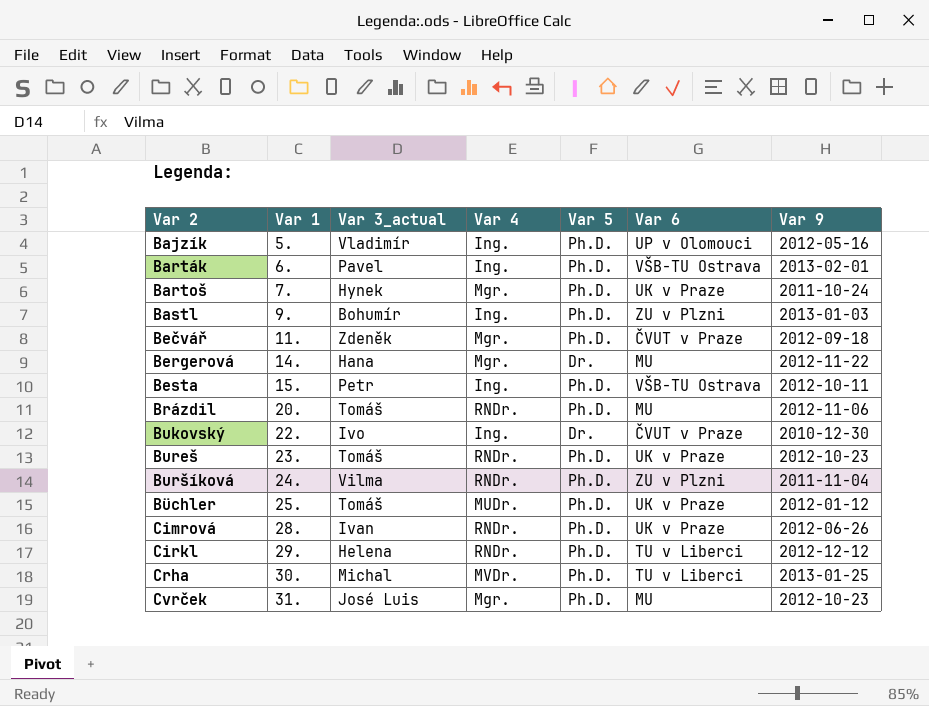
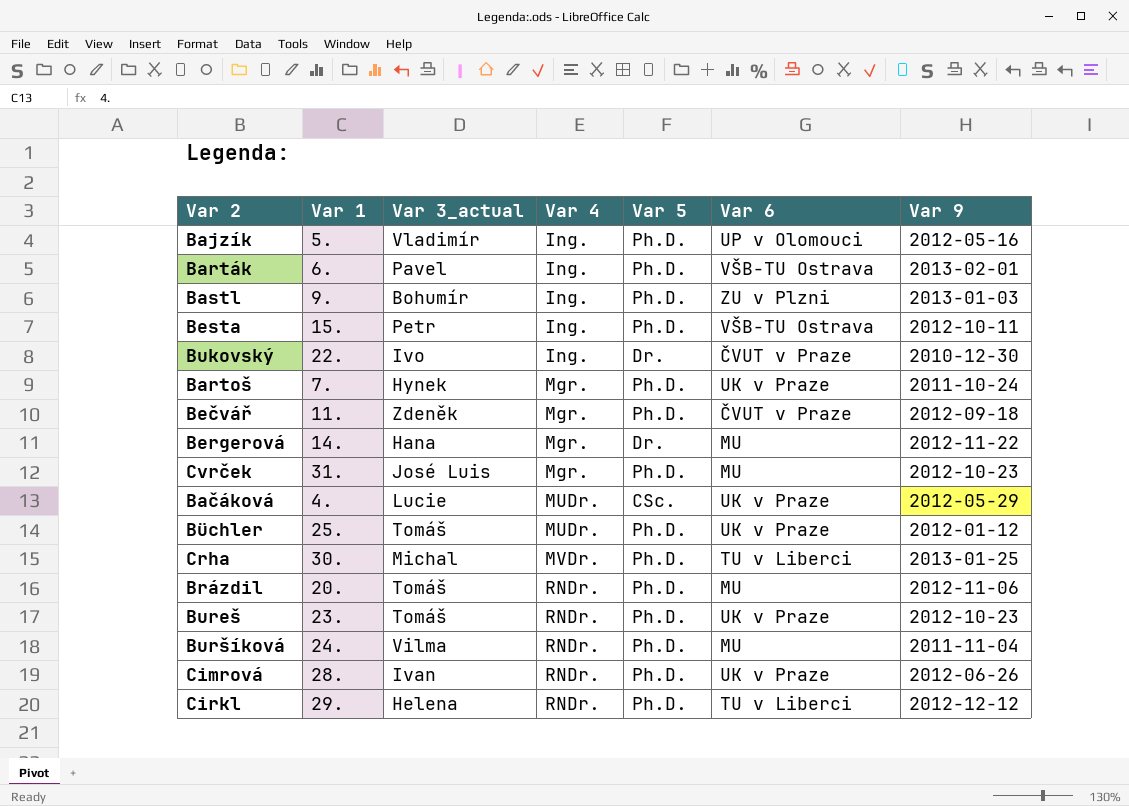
row order: Var 1 ascending -> Var 4 ascending
row Bačáková: none -> 4. | Lucie | MUDr. | CSc. | UK v Praze | 2012-05-29
Buršíková | Var 6: ZU v Plzni -> MU

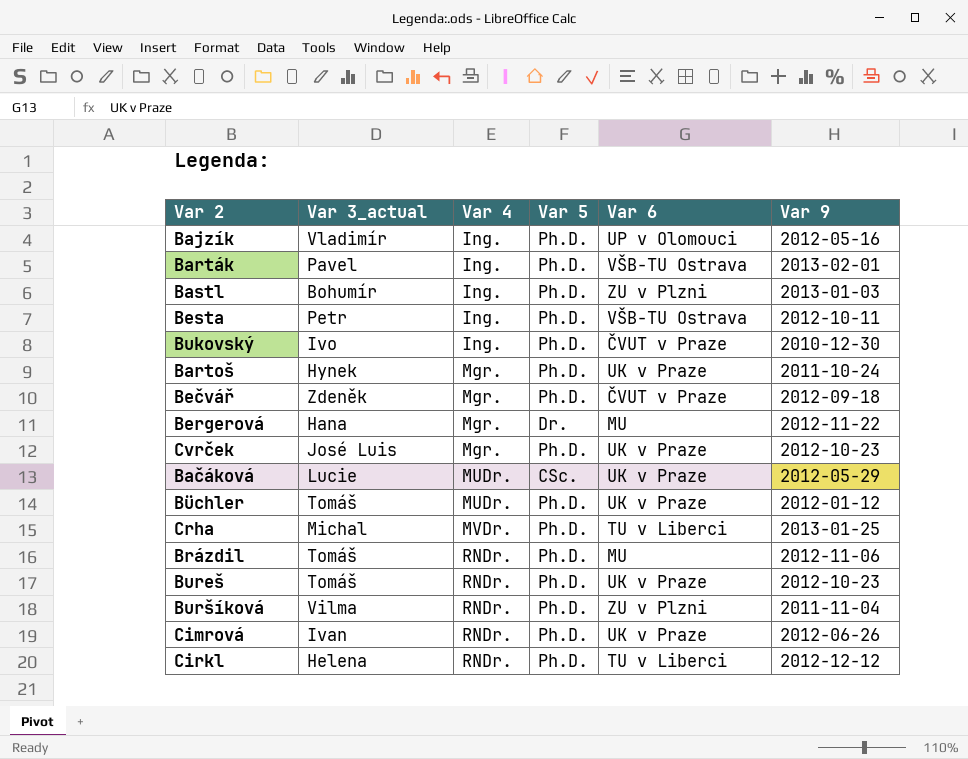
column Var 1 | position: 2 -> none
Bukovský | Var 5: Dr. -> Ph.D.
Cvrček | Var 6: MU -> UK v Praze
Buršíková | Var 6: MU -> ZU v Plzni

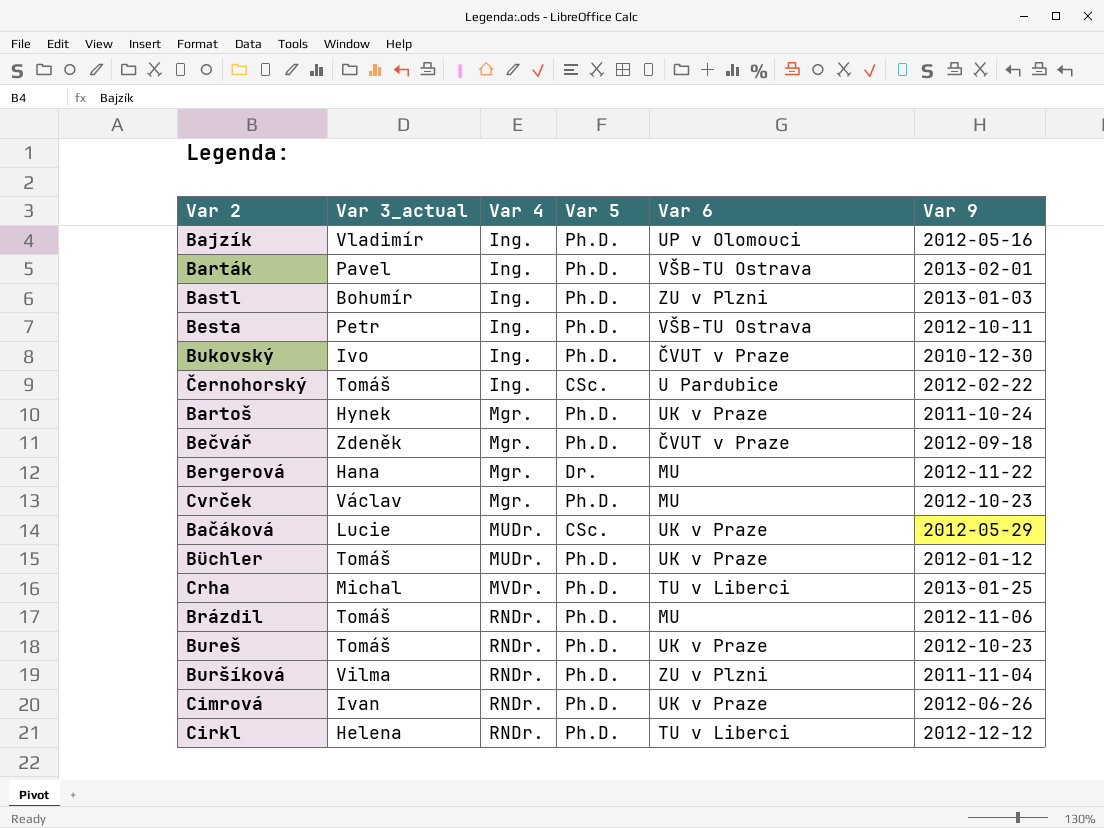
row Černohorský: none -> Tomáš | Ing. | CSc. | U Pardubice | 2012-02-22
Cvrček | Var 3_actual: José Luis -> Václav
Cvrček | Var 6: UK v Praze -> MU

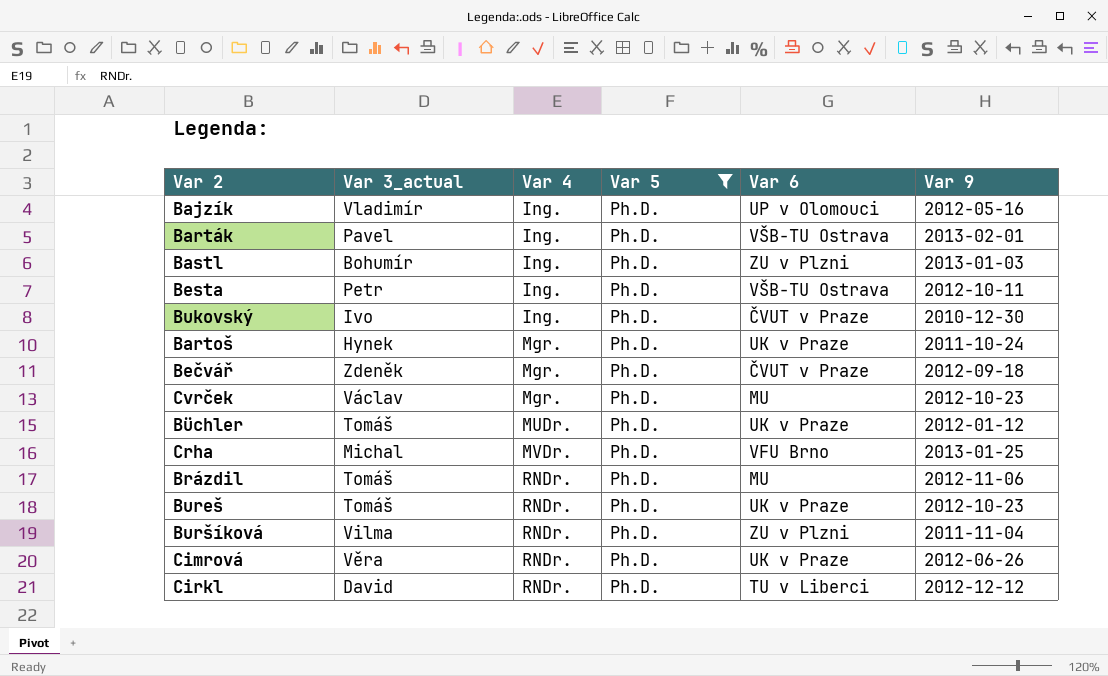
filter: none -> Var 5 = Ph.D.
Crha | Var 6: TU v Liberci -> VFU Brno
Cimrová | Var 3_actual: Ivan -> Věra
Cirkl | Var 3_actual: Helena -> David

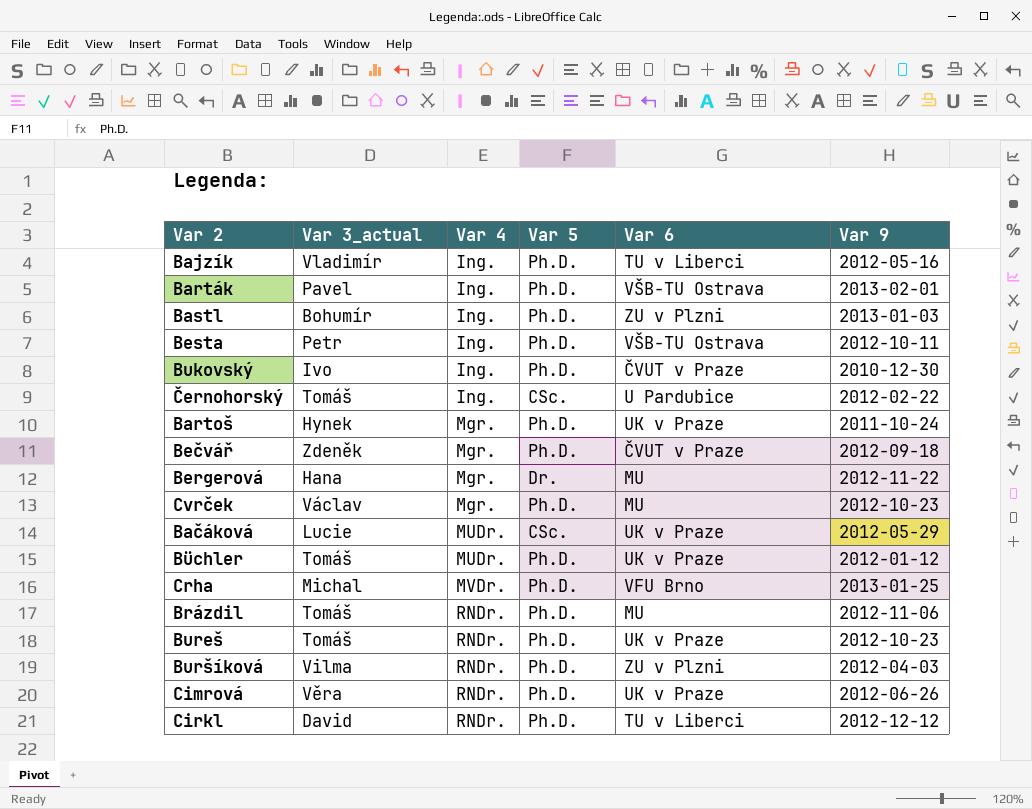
filter: Var 5 = Ph.D. -> none
Bajzík | Var 6: UP v Olomouci -> TU v Liberci
Buršíková | Var 9: 2011-11-04 -> 2012-04-03

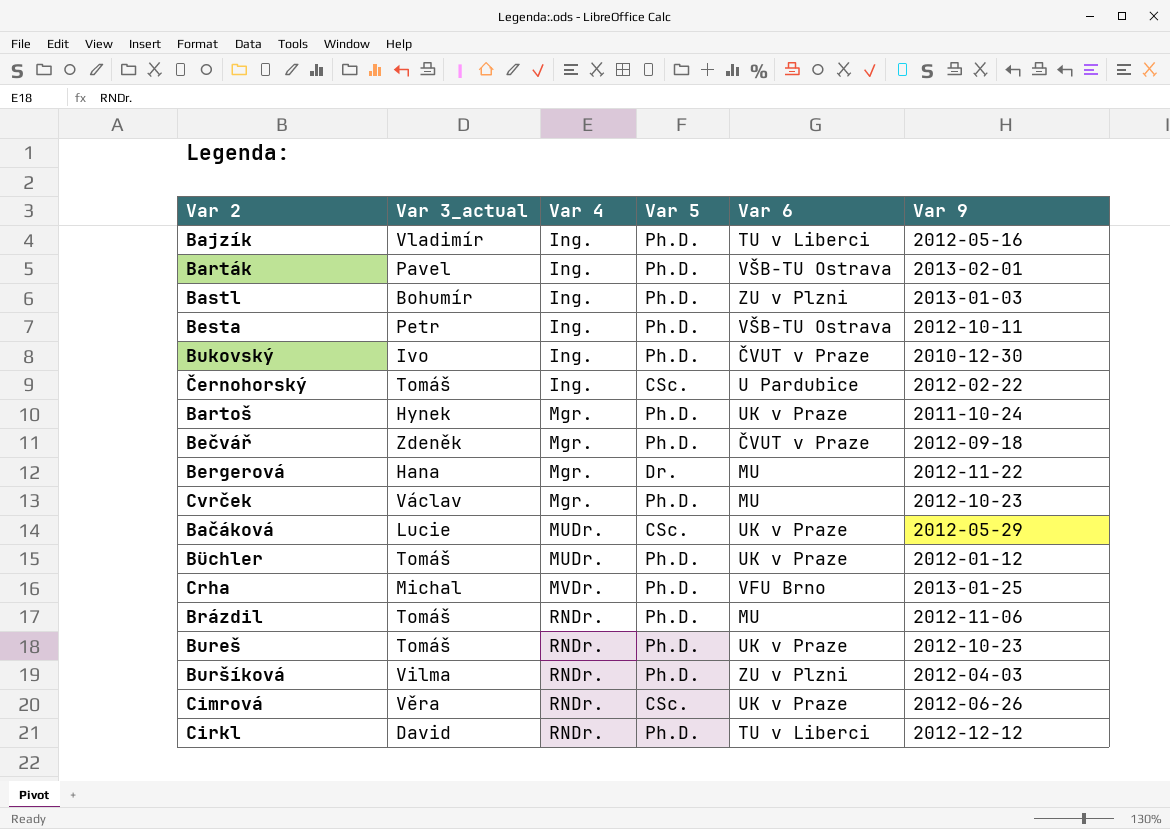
Cimrová | Var 5: Ph.D. -> CSc.

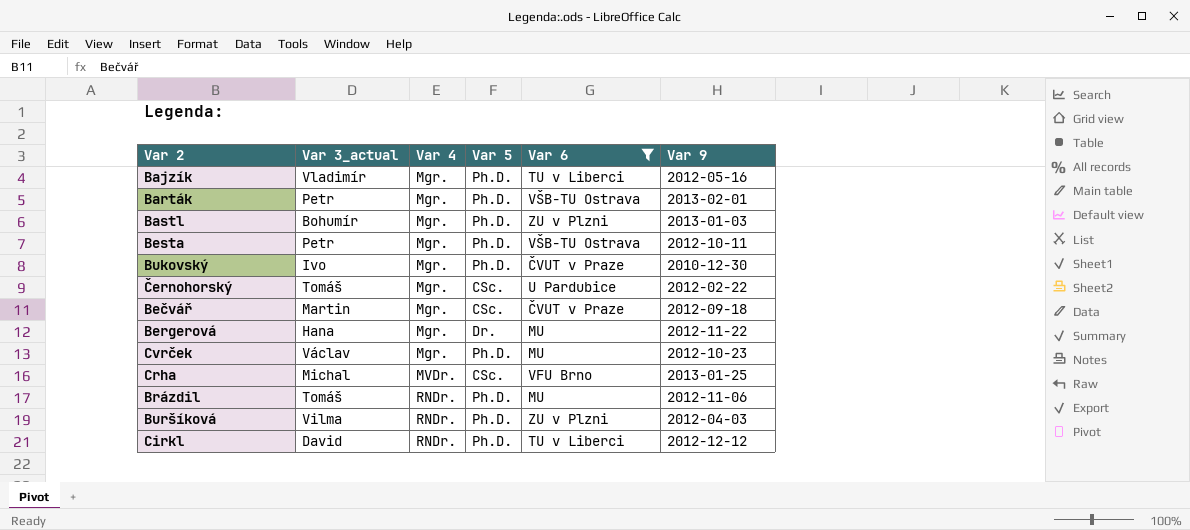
filter: none -> Var 6 != UK v Praze
Bajzík | Var 4: Ing. -> Mgr.
Barták | Var 3_actual: Pavel -> Petr
Barták | Var 4: Ing. -> Mgr.
Bastl | Var 4: Ing. -> Mgr.
Besta | Var 4: Ing. -> Mgr.
Bukovský | Var 4: Ing. -> Mgr.
Černohorský | Var 4: Ing. -> Mgr.
Bečvář | Var 3_actual: Zdeněk -> Martin
Bečvář | Var 5: Ph.D. -> CSc.
Crha | Var 5: Ph.D. -> CSc.

